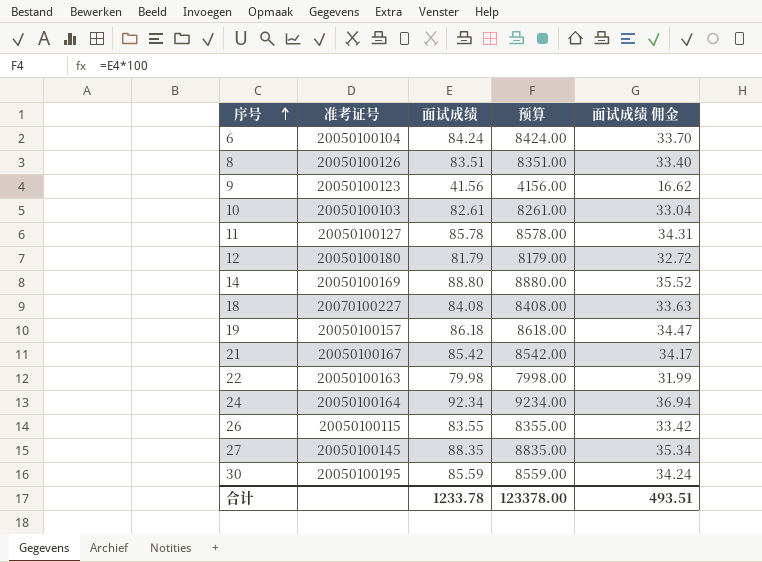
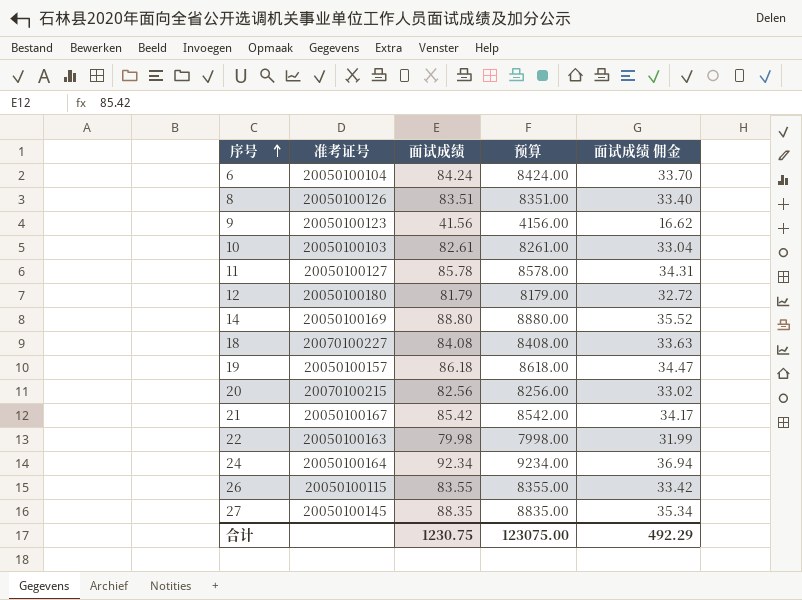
row 30: 20050100195 | 85.59 | 8559.00 | 34.24 -> none
row 20: none -> 20070100215 | 82.56 | 8256.00 | 33.02
合计 | 面试成绩: 1233.78 -> 1230.75
合计 | 预算: 123378.00 -> 123075.00
合计 | 面试成绩 佣金: 493.51 -> 492.29

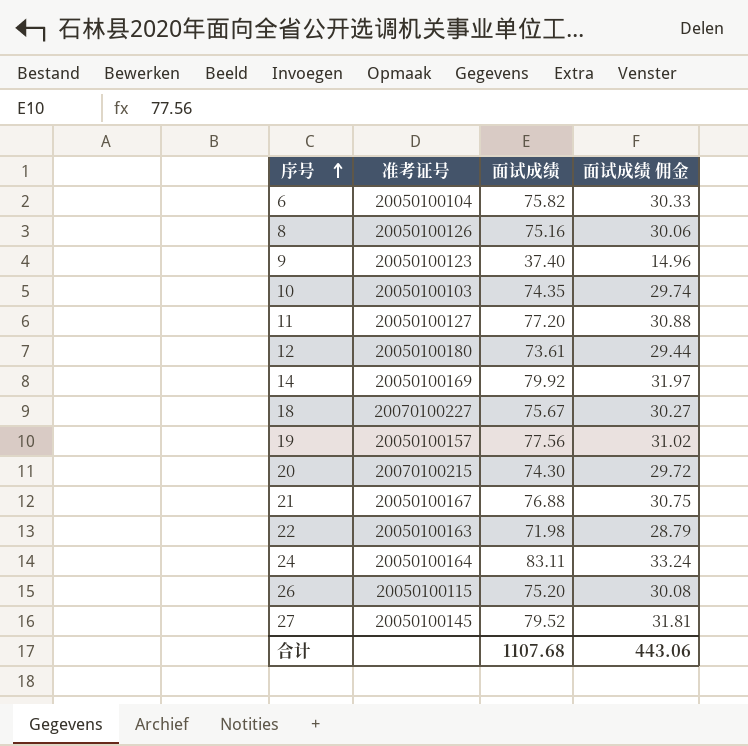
column 预算 | formula: [面试成绩] * 100 -> none
6 | 面试成绩: 84.24 -> 75.82
6 | 面试成绩 佣金: 33.70 -> 30.33
8 | 面试成绩: 83.51 -> 75.16
8 | 面试成绩 佣金: 33.40 -> 30.06
9 | 面试成绩: 41.56 -> 37.40
9 | 面试成绩 佣金: 16.62 -> 14.96
10 | 面试成绩: 82.61 -> 74.35
10 | 面试成绩 佣金: 33.04 -> 29.74
11 | 面试成绩: 85.78 -> 77.20
11 | 面试成绩 佣金: 34.31 -> 30.88
12 | 面试成绩: 81.79 -> 73.61
12 | 面试成绩 佣金: 32.72 -> 29.44
14 | 面试成绩: 88.80 -> 79.92
14 | 面试成绩 佣金: 35.52 -> 31.97
18 | 面试成绩: 84.08 -> 75.67
18 | 面试成绩 佣金: 33.63 -> 30.27
19 | 面试成绩: 86.18 -> 77.56
19 | 面试成绩 佣金: 34.47 -> 31.02
20 | 面试成绩: 82.56 -> 74.30
20 | 面试成绩 佣金: 33.02 -> 29.72
21 | 面试成绩: 85.42 -> 76.88
21 | 面试成绩 佣金: 34.17 -> 30.75
22 | 面试成绩: 79.98 -> 71.98
22 | 面试成绩 佣金: 31.99 -> 28.79
24 | 面试成绩: 92.34 -> 83.11
24 | 面试成绩 佣金: 36.94 -> 33.24
26 | 面试成绩: 83.55 -> 75.20
26 | 面试成绩 佣金: 33.42 -> 30.08
27 | 面试成绩: 88.35 -> 79.52
27 | 面试成绩 佣金: 35.34 -> 31.81
合计 | 面试成绩: 1230.75 -> 1107.68
合计 | 面试成绩 佣金: 492.29 -> 443.06

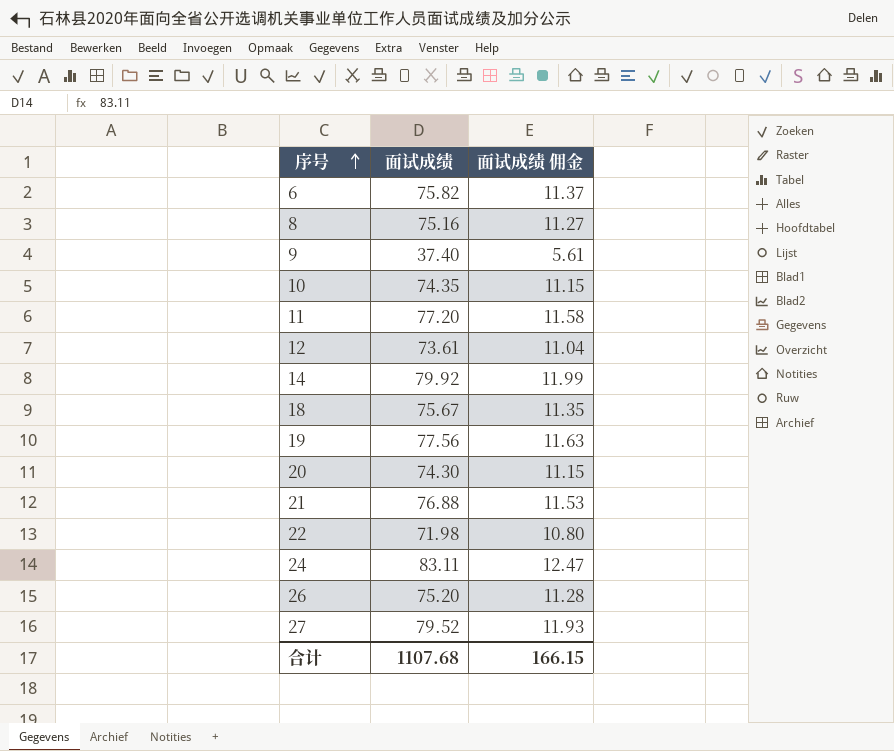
column 准考证号 | position: 2 -> none
column 面试成绩 佣金 | formula: [面试成绩] * 0.4 -> [面试成绩] * 0.15
合计 | 面试成绩 佣金: 443.06 -> 166.15

